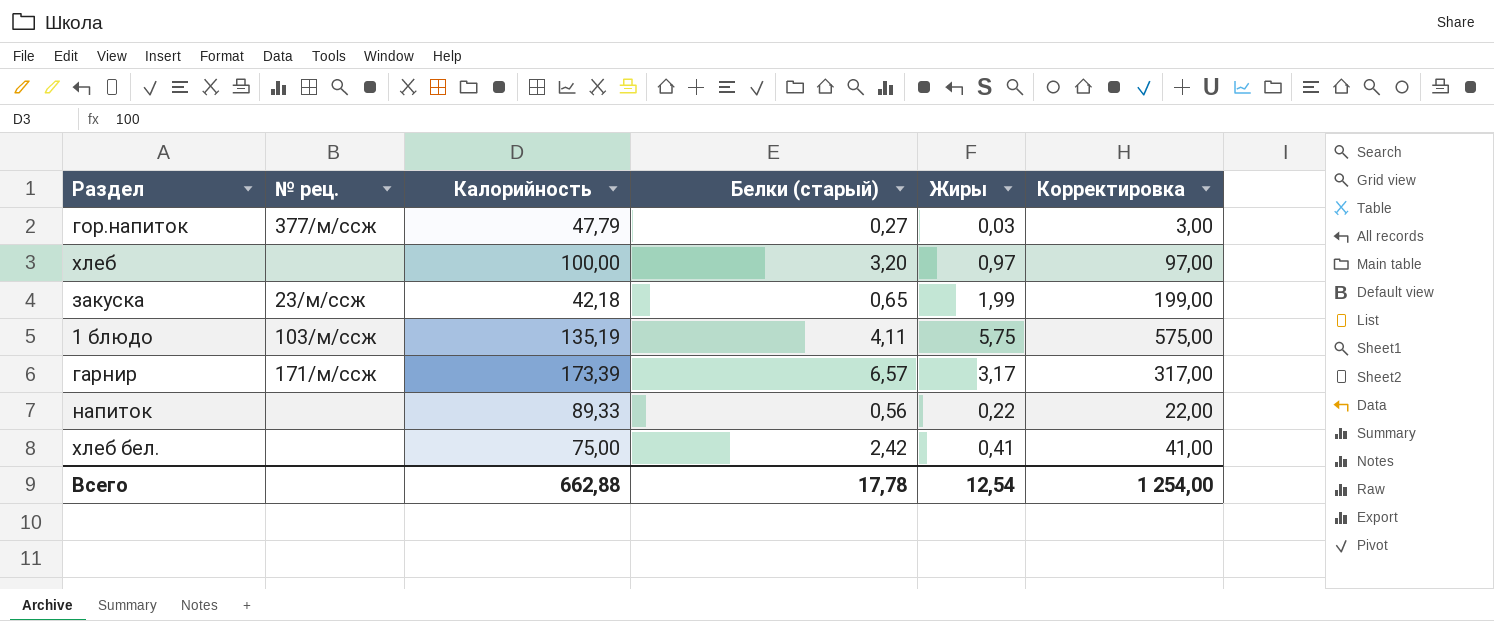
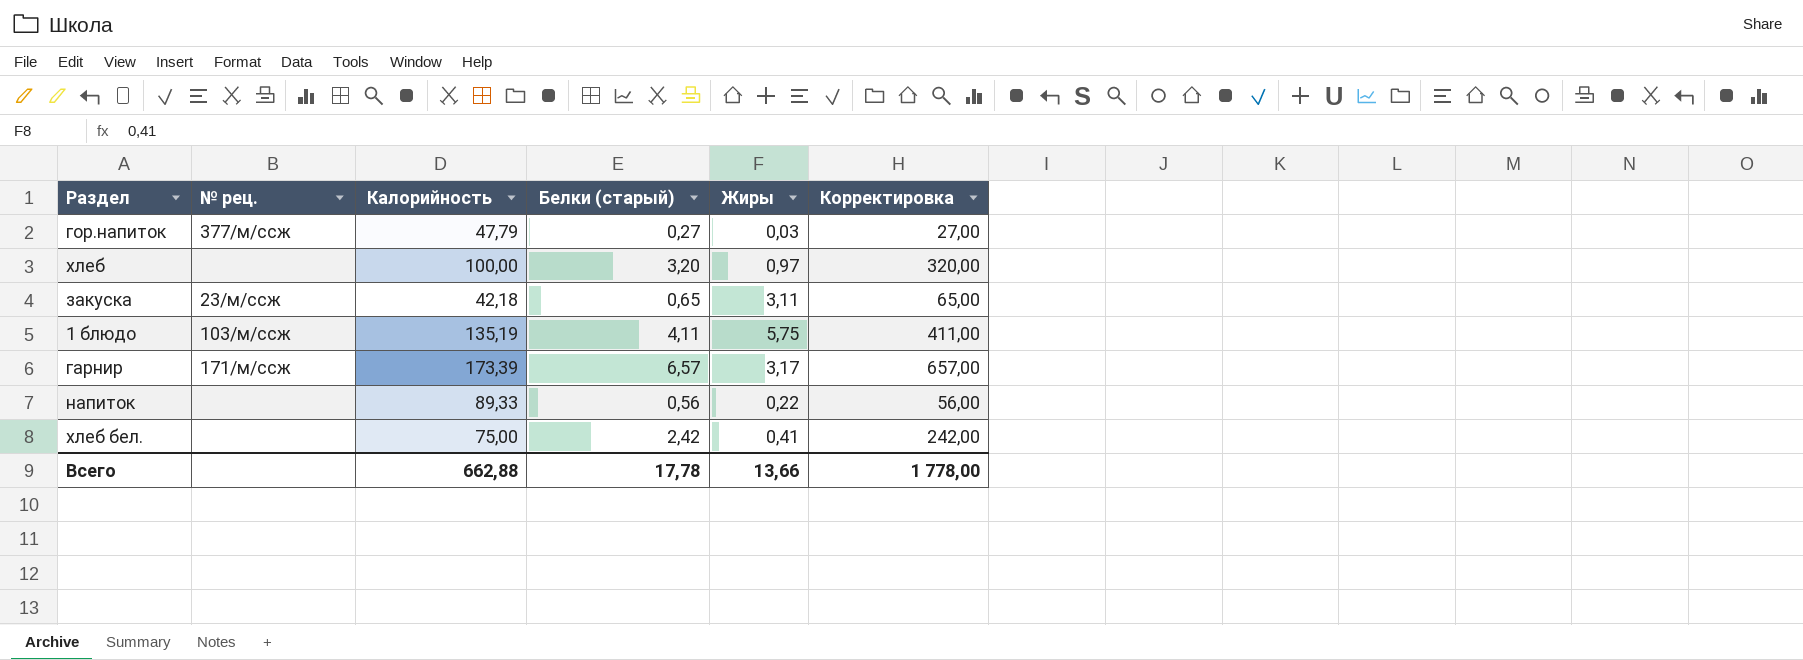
column Корректировка | formula: [Жиры] * 100 -> [Белки (старый)] * 100
закуска | Жиры: 1,99 -> 3,11
Всего | Жиры: 12,54 -> 13,66
Всего | Корректировка: 1 254,00 -> 1 778,00

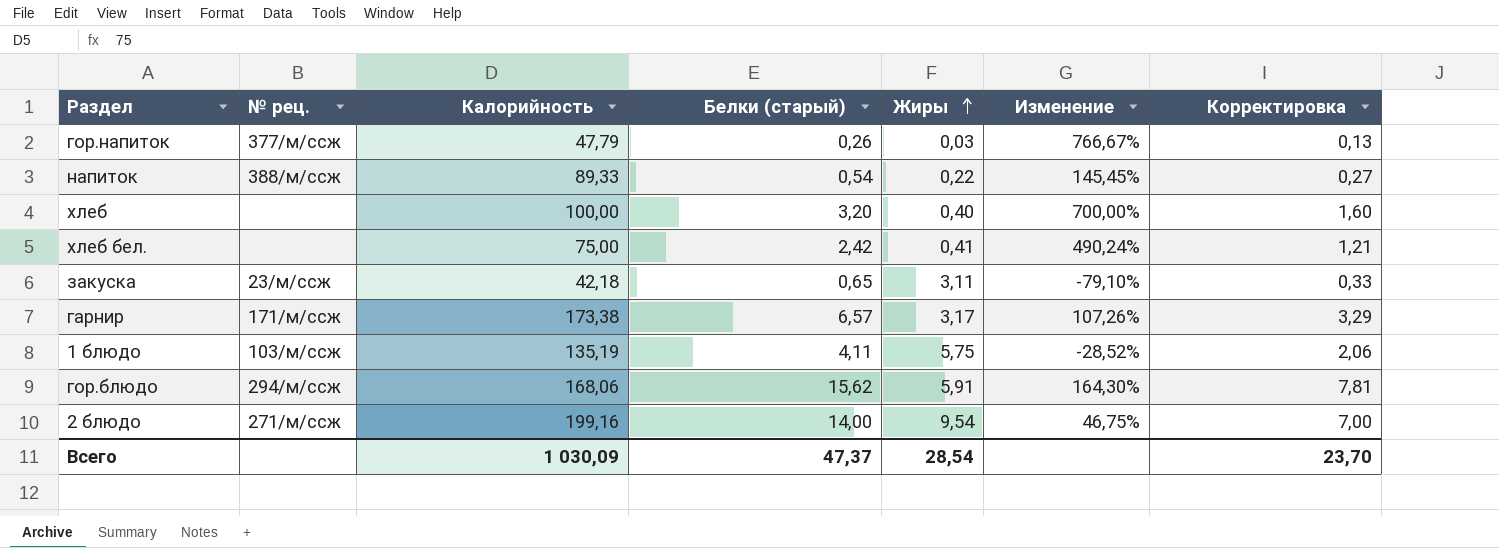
row order: none -> Жиры ascending
column Изменение | formula: none -> ([Белки (старый)] - [Жиры]) / [Жиры]
column Корректировка | formula: [Белки (старый)] * 100 -> [Белки (старый)] * 0,5
гор.напиток | Белки (старый): 0,27 -> 0,26
напиток | № рец.: none -> 388/м/ссж
напиток | Белки (старый): 0,56 -> 0,54
хлеб | Жиры: 0,97 -> 0,40
гарнир | Калорийность: 173,39 -> 173,38
row гор.блюдо: none -> 294/м/ссж | 168,06 | 15,62 | 5,91 | 164,30% | 7,81
row 2 блюдо: none -> 271/м/ссж | 199,16 | 14,00 | 9,54 | 46,75% | 7,00
Всего | Калорийность: 662,88 -> 1 030,09
Всего | Белки (старый): 17,78 -> 47,37
Всего | Жиры: 13,66 -> 28,54
Всего | Корректировка: 1 778,00 -> 23,70

